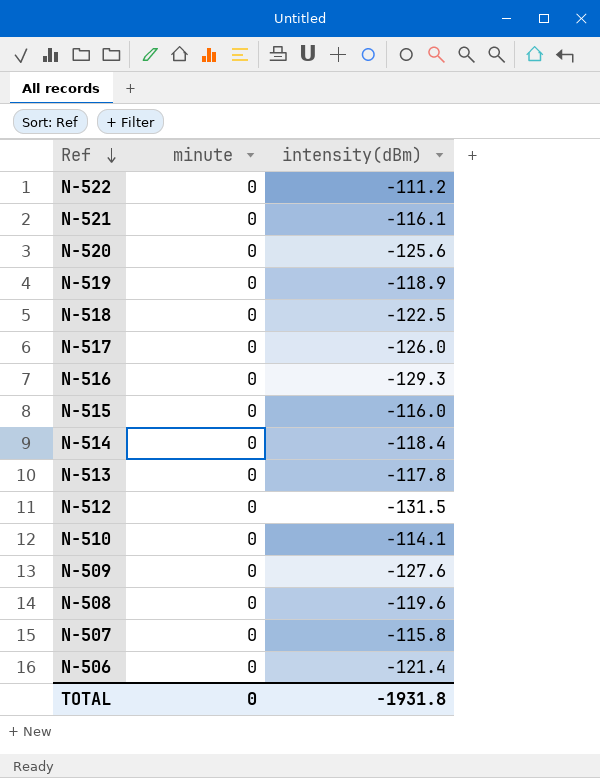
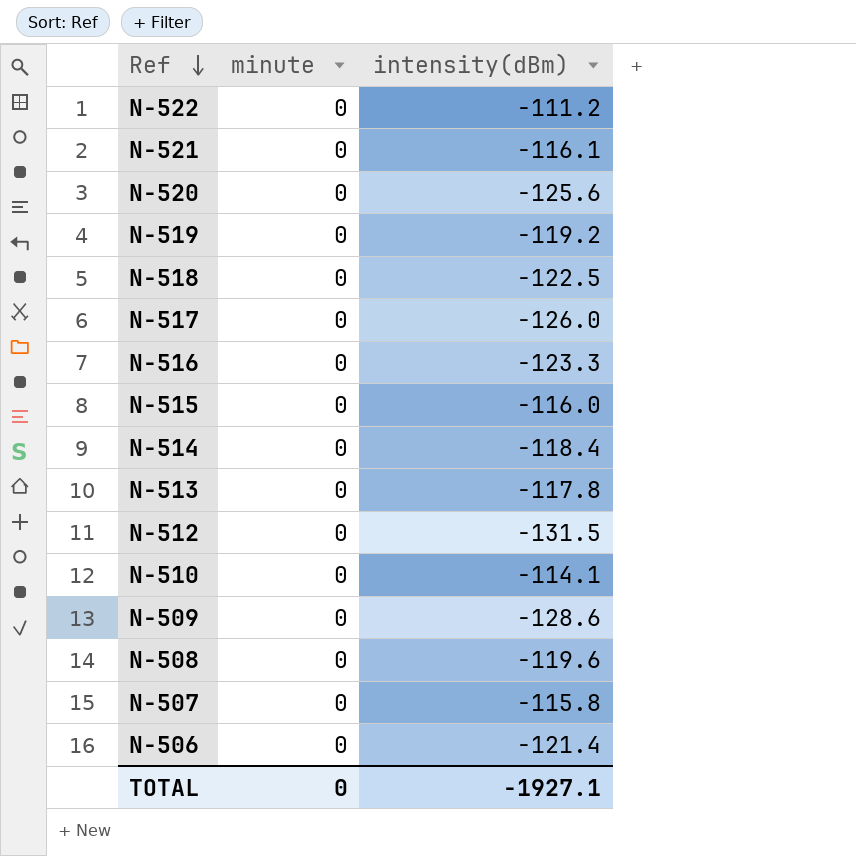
N-519 | intensity(dBm): -118.9 -> -119.2
N-516 | intensity(dBm): -129.3 -> -123.3
N-509 | intensity(dBm): -127.6 -> -128.6
TOTAL | intensity(dBm): -1931.8 -> -1927.1

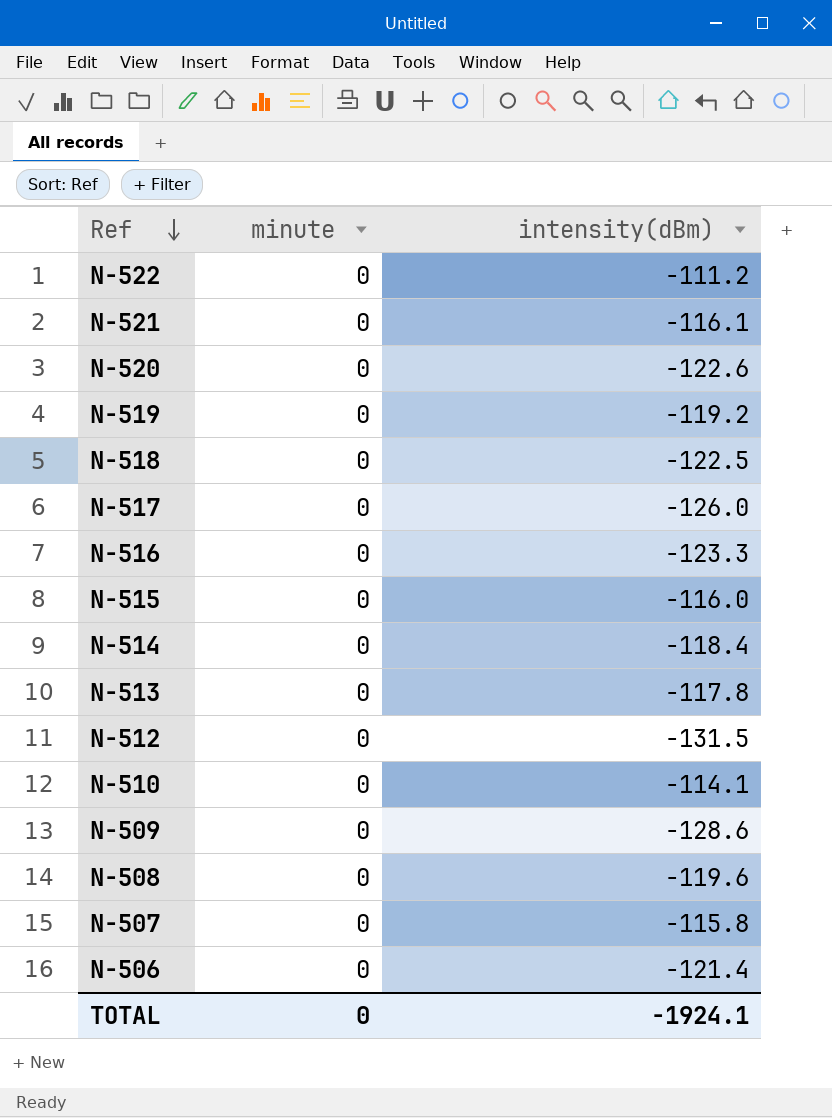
N-520 | intensity(dBm): -125.6 -> -122.6
TOTAL | intensity(dBm): -1927.1 -> -1924.1

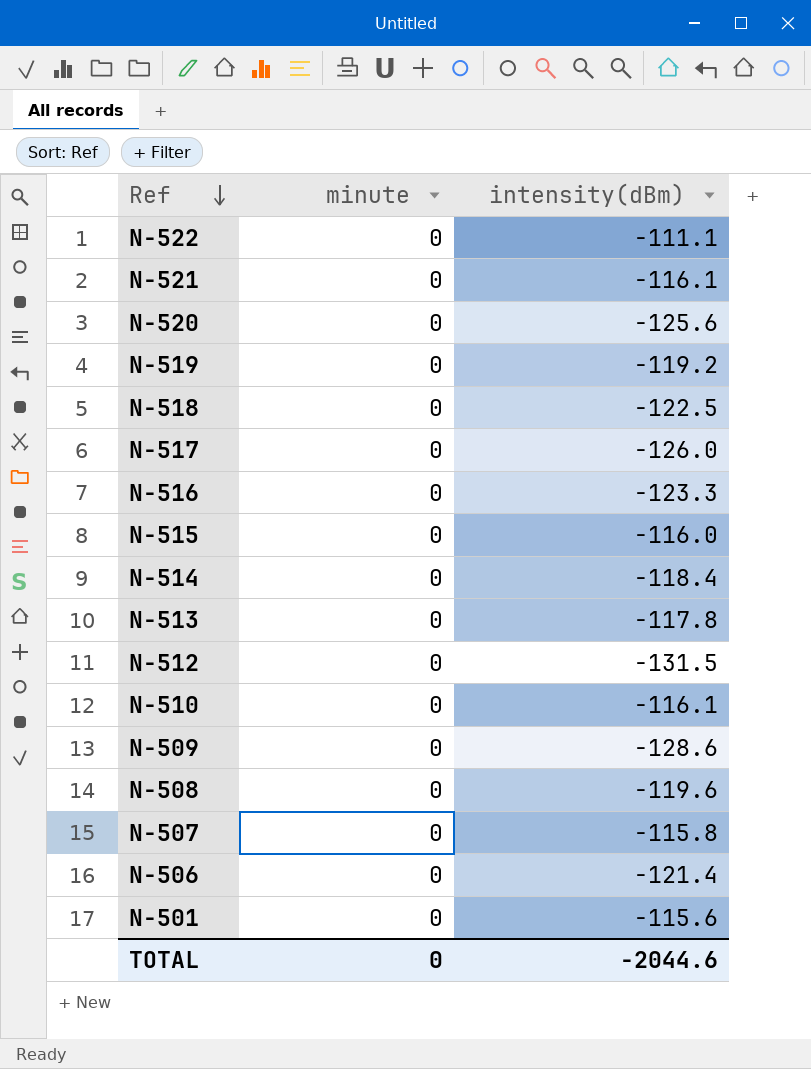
N-522 | intensity(dBm): -111.2 -> -111.1
N-520 | intensity(dBm): -122.6 -> -125.6
N-510 | intensity(dBm): -114.1 -> -116.1
row N-501: none -> 0 | -115.6
TOTAL | intensity(dBm): -1924.1 -> -2044.6

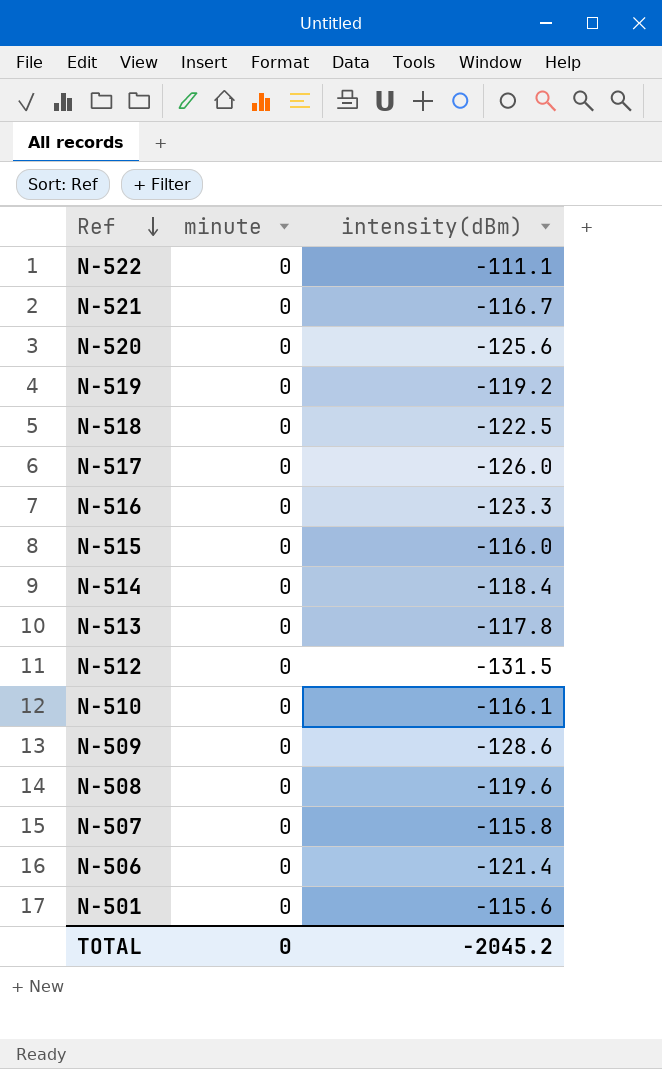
N-521 | intensity(dBm): -116.1 -> -116.7
TOTAL | intensity(dBm): -2044.6 -> -2045.2

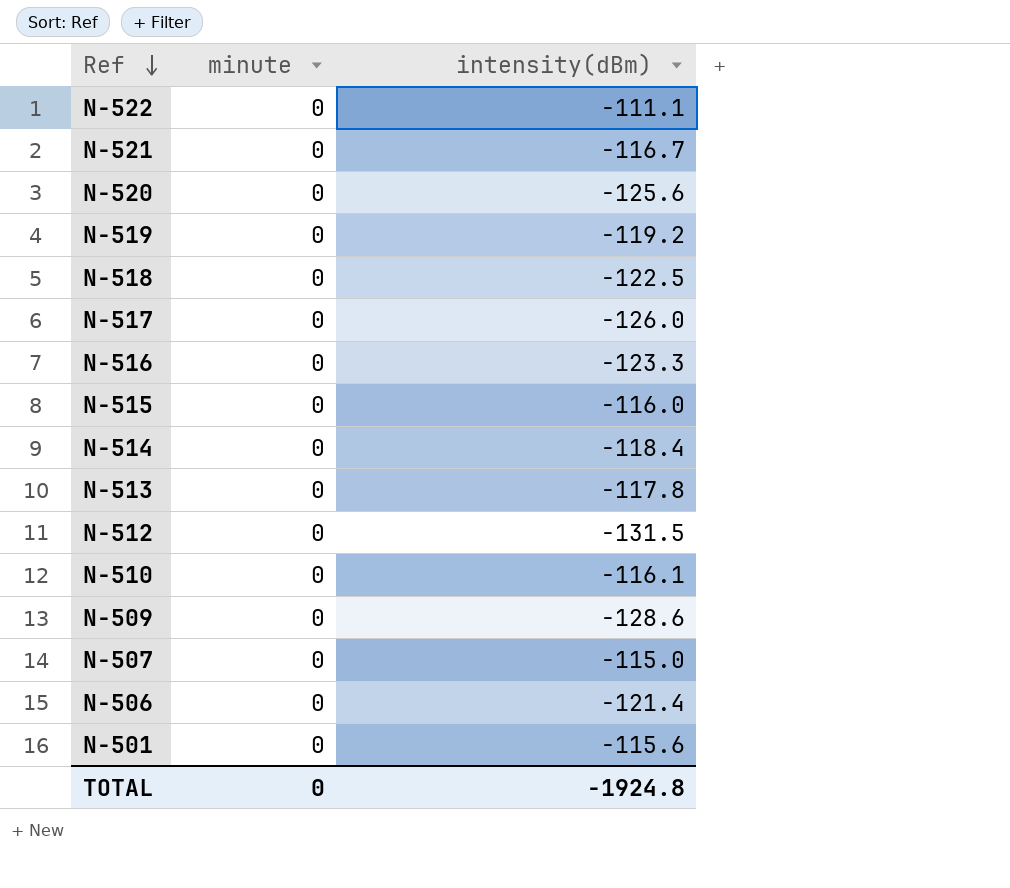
row N-508: 0 | -119.6 -> none
N-507 | intensity(dBm): -115.8 -> -115.0
TOTAL | intensity(dBm): -2045.2 -> -1924.8

